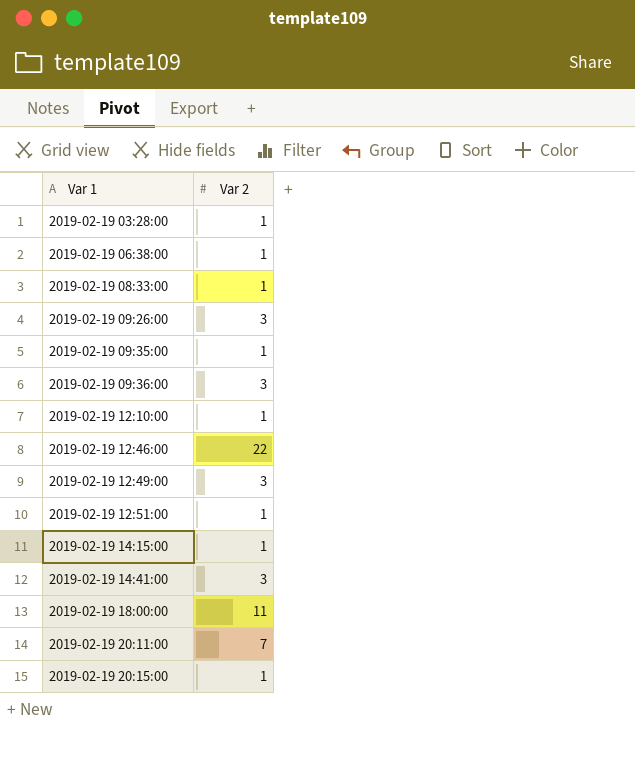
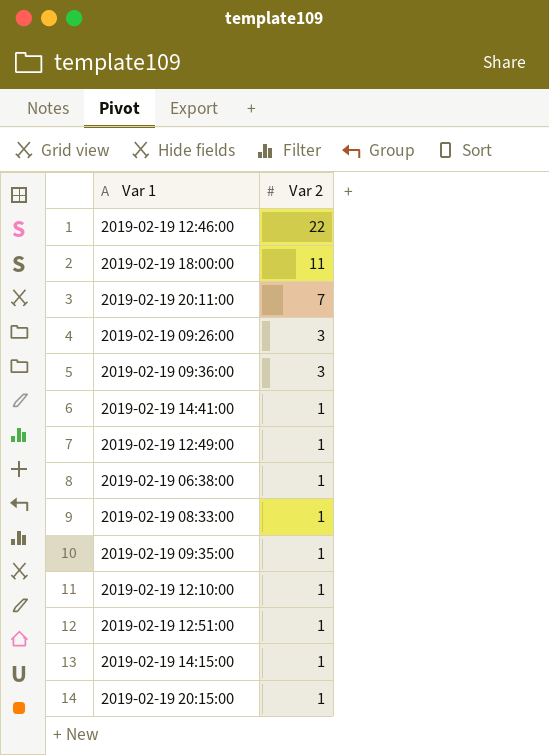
row order: Var 1 ascending -> Var 2 descending
row 2019-02-19 03:28:00: 1 -> none
2019-02-19 14:41:00 | Var 2: 3 -> 1
2019-02-19 12:49:00 | Var 2: 3 -> 1

